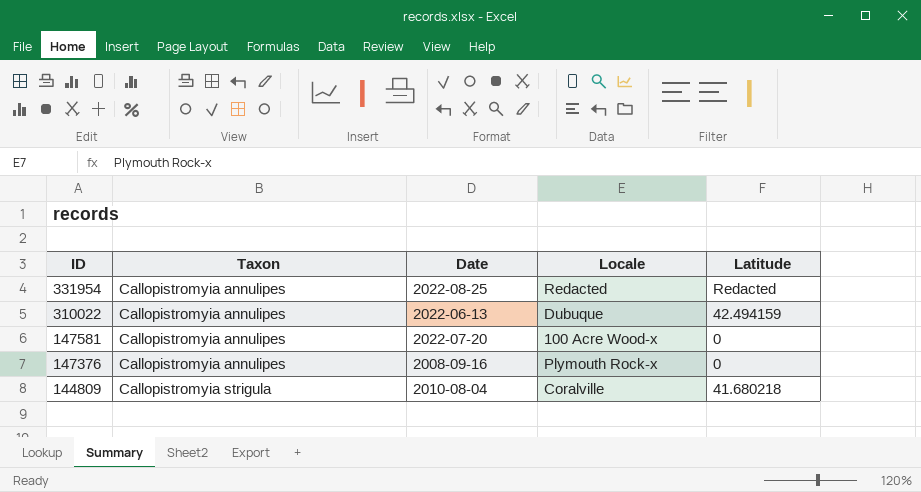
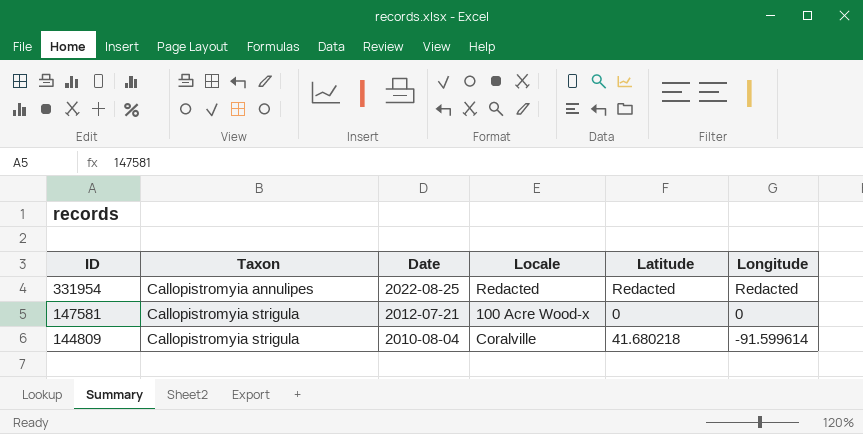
column Longitude | position: none -> 6
row 310022: Callopistromyia annulipes | 2022-06-13 | Dubuque | 42.494159 -> none
row 147376: Callopistromyia annulipes | 2008-09-16 | Plymouth Rock-x | 0 -> none
147581 | Taxon: Callopistromyia annulipes -> Callopistromyia strigula
147581 | Date: 2022-07-20 -> 2012-07-21

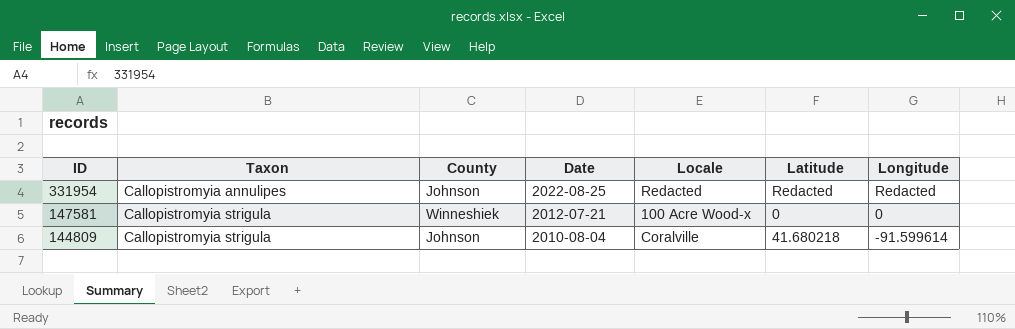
column County | position: none -> 3

